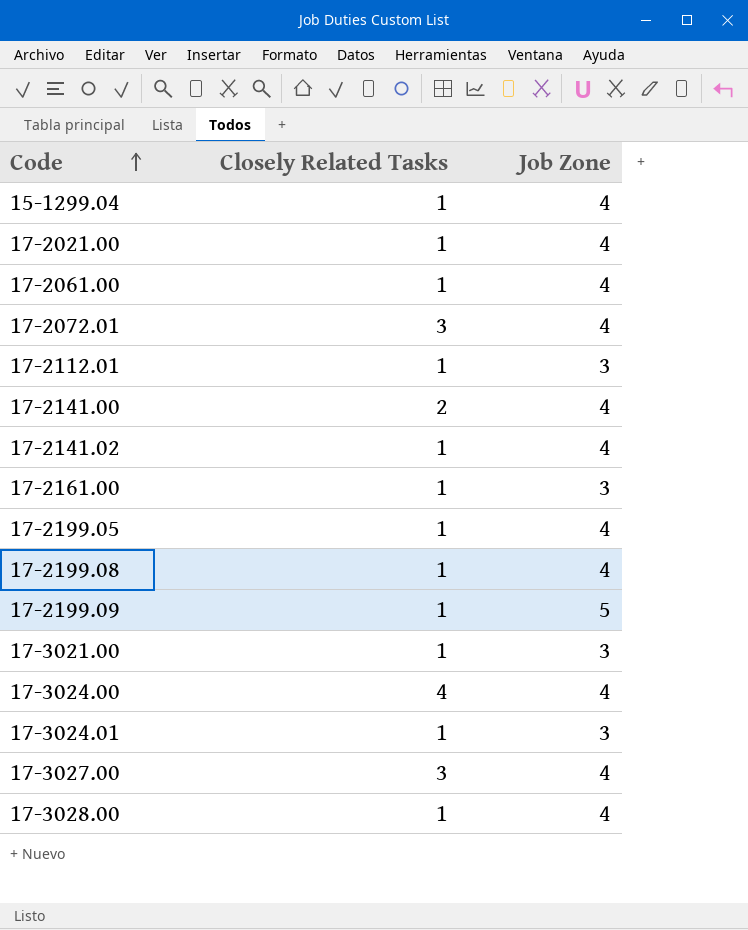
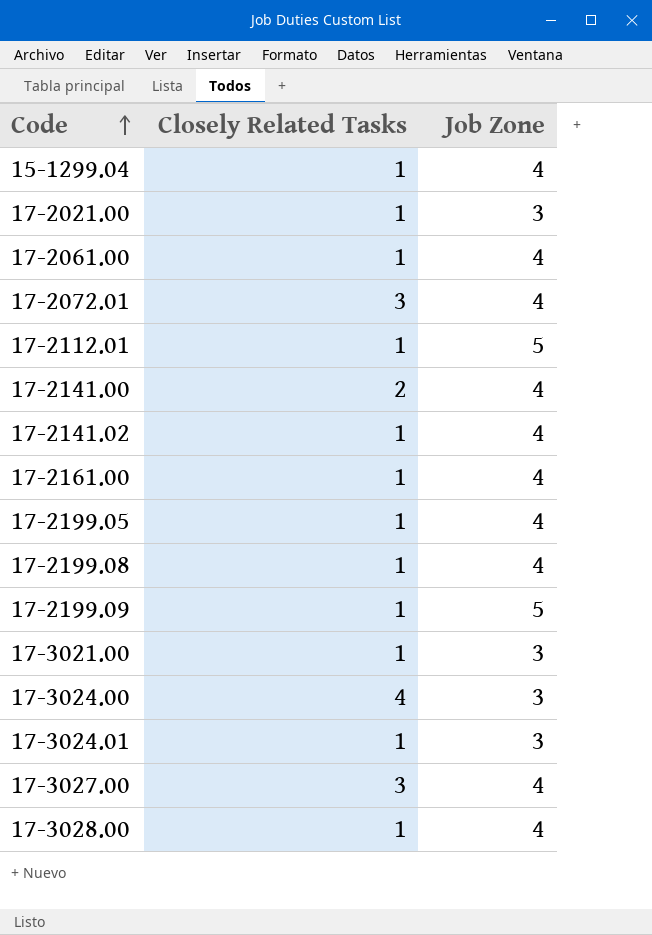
17-2021.00 | Job Zone: 4 -> 3
17-2112.01 | Job Zone: 3 -> 5
17-2161.00 | Job Zone: 3 -> 4
17-3024.00 | Job Zone: 4 -> 3

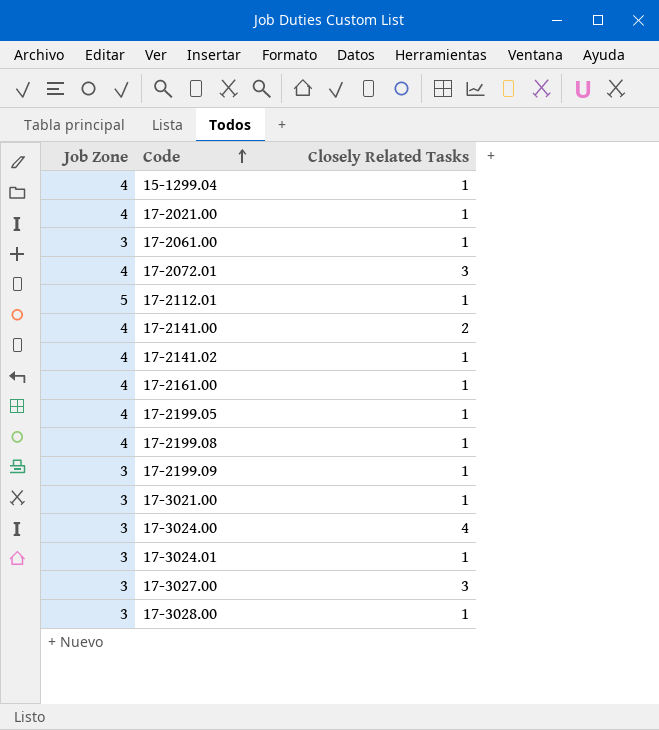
column Job Zone | position: 3 -> 1
17-2021.00 | Job Zone: 3 -> 4
17-2061.00 | Job Zone: 4 -> 3
17-2199.09 | Job Zone: 5 -> 3
17-3027.00 | Job Zone: 4 -> 3
17-3028.00 | Job Zone: 4 -> 3

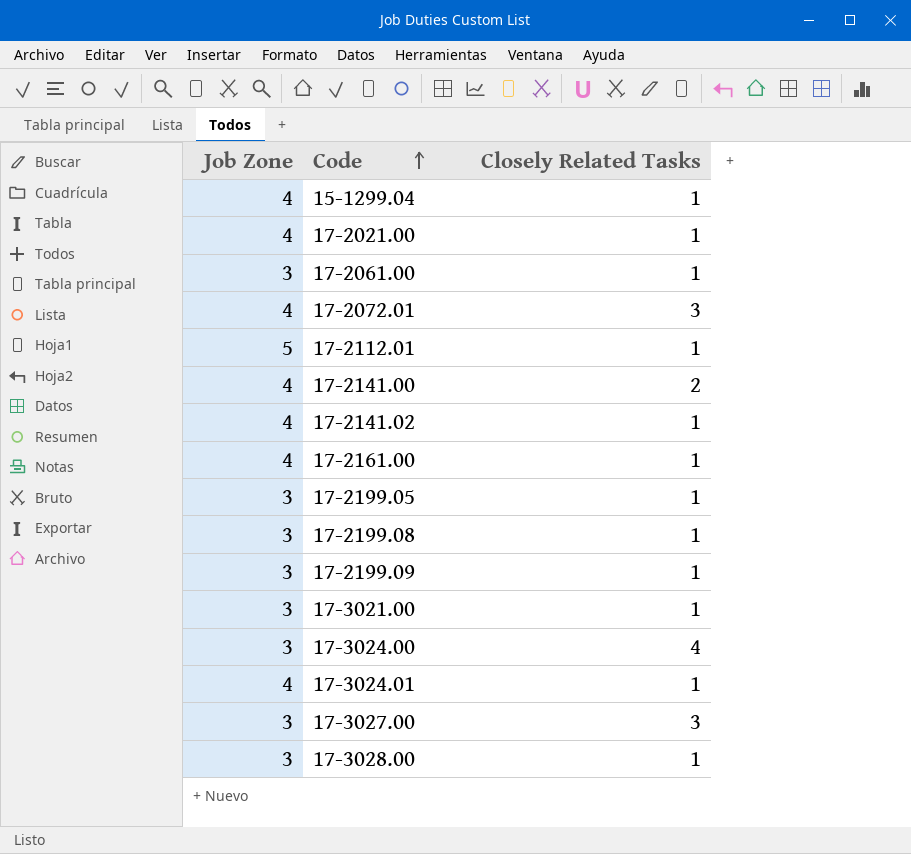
17-2199.05 | Job Zone: 4 -> 3
17-2199.08 | Job Zone: 4 -> 3
17-3024.01 | Job Zone: 3 -> 4

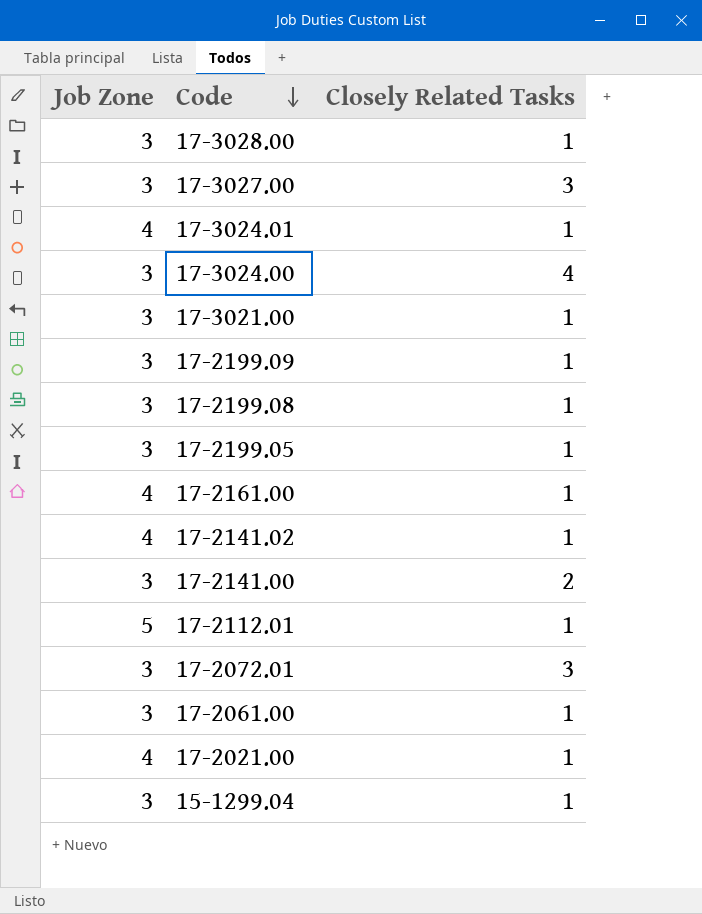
row order: Code ascending -> Code descending
17-2141.00 | Job Zone: 4 -> 3
17-2072.01 | Job Zone: 4 -> 3
15-1299.04 | Job Zone: 4 -> 3

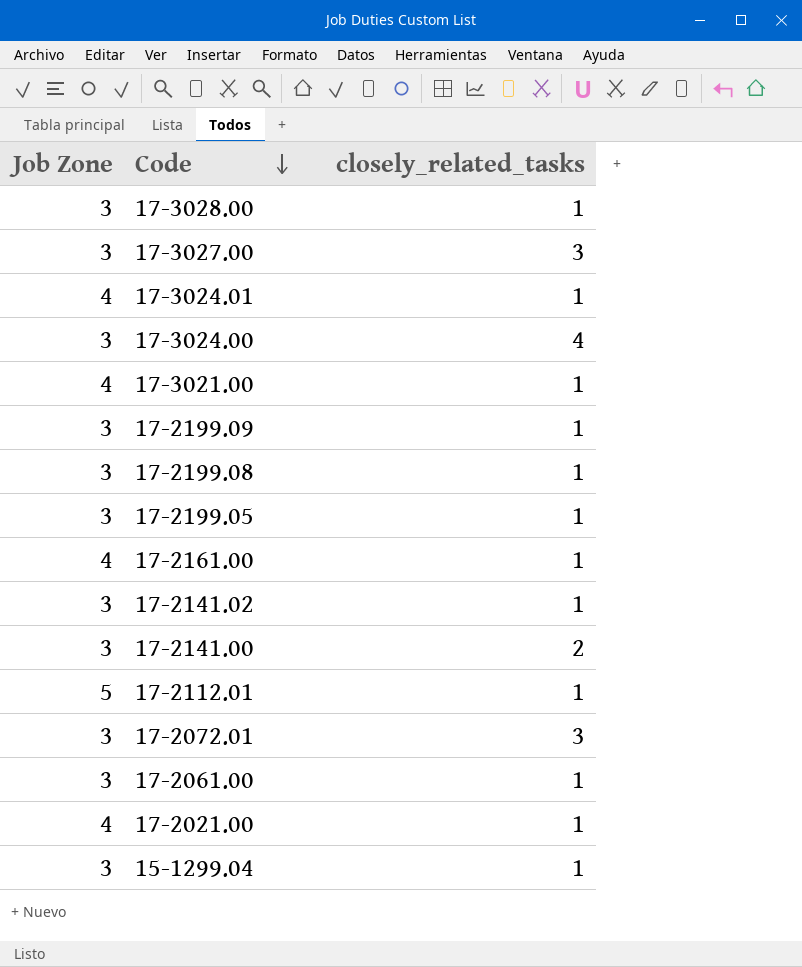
column name: Closely Related Tasks -> closely_related_tasks
17-3021.00 | Job Zone: 3 -> 4
17-2141.02 | Job Zone: 4 -> 3

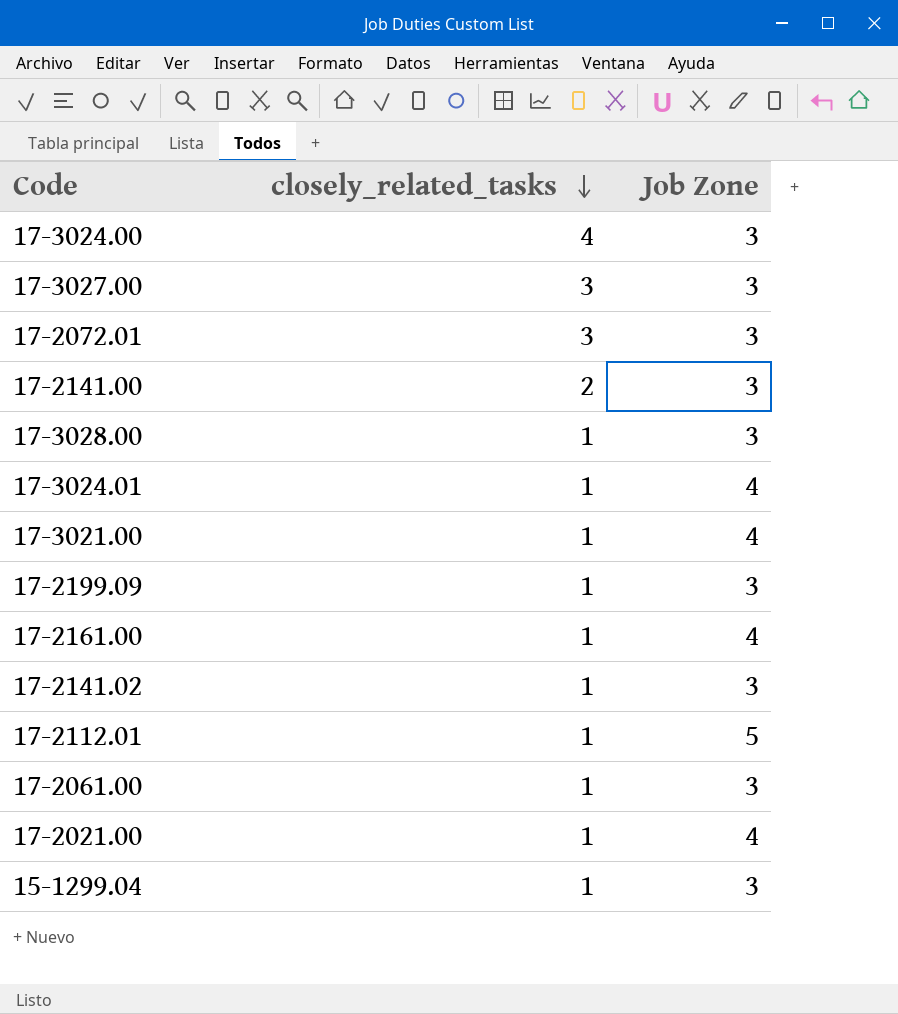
row order: Code descending -> closely_related_tasks descending
column Job Zone | position: 1 -> 3
row 17-2199.08: 3 | 1 -> none
row 17-2199.05: 3 | 1 -> none

